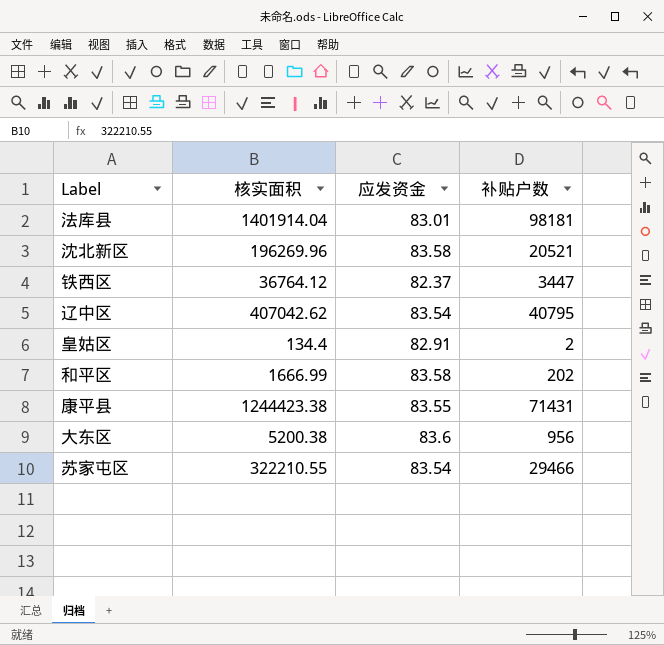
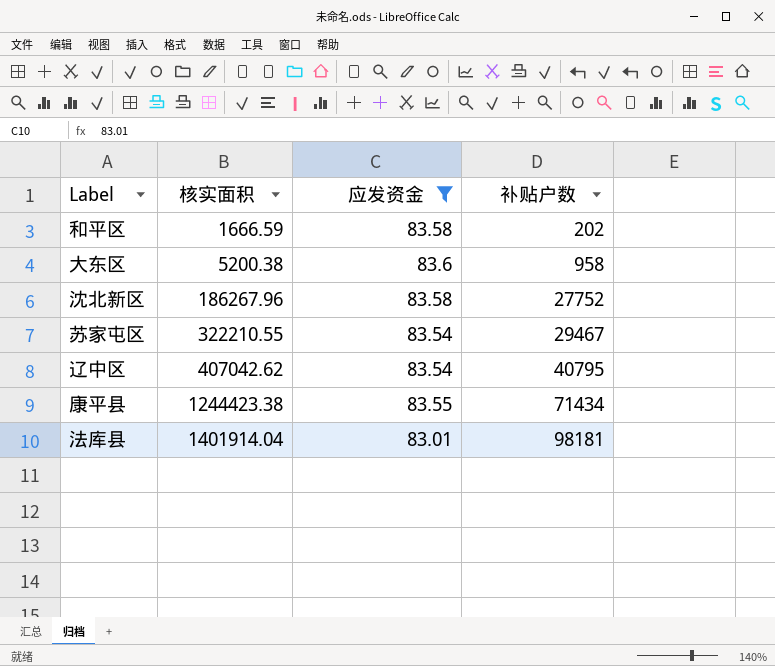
filter: none -> 应发资金 >= 83.01
row order: none -> 核实面积 ascending
和平区 | 核实面积: 1666.99 -> 1666.59
大东区 | 补贴户数: 956 -> 958
沈北新区 | 核实面积: 196269.96 -> 186267.96
沈北新区 | 补贴户数: 20521 -> 27752
苏家屯区 | 补贴户数: 29466 -> 29467
康平县 | 补贴户数: 71431 -> 71434

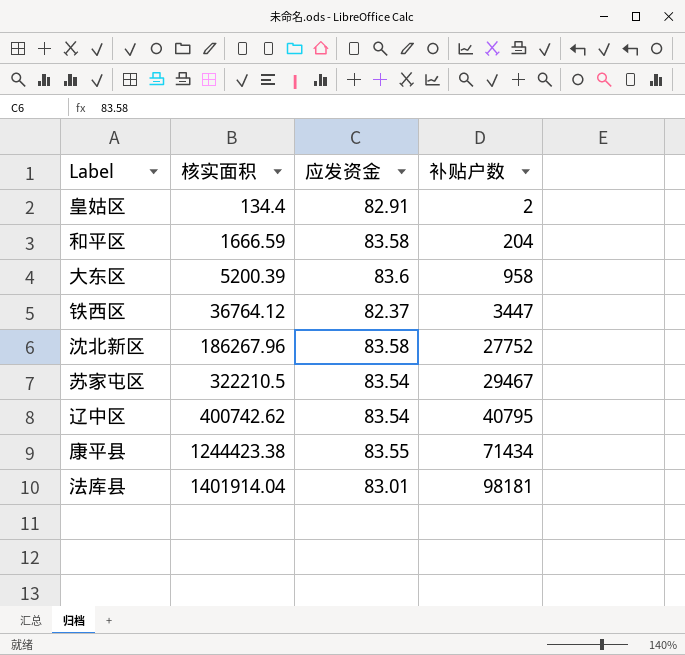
filter: 应发资金 >= 83.01 -> none
和平区 | 补贴户数: 202 -> 204
大东区 | 核实面积: 5200.38 -> 5200.39
苏家屯区 | 核实面积: 322210.55 -> 322210.5
辽中区 | 核实面积: 407042.62 -> 400742.62

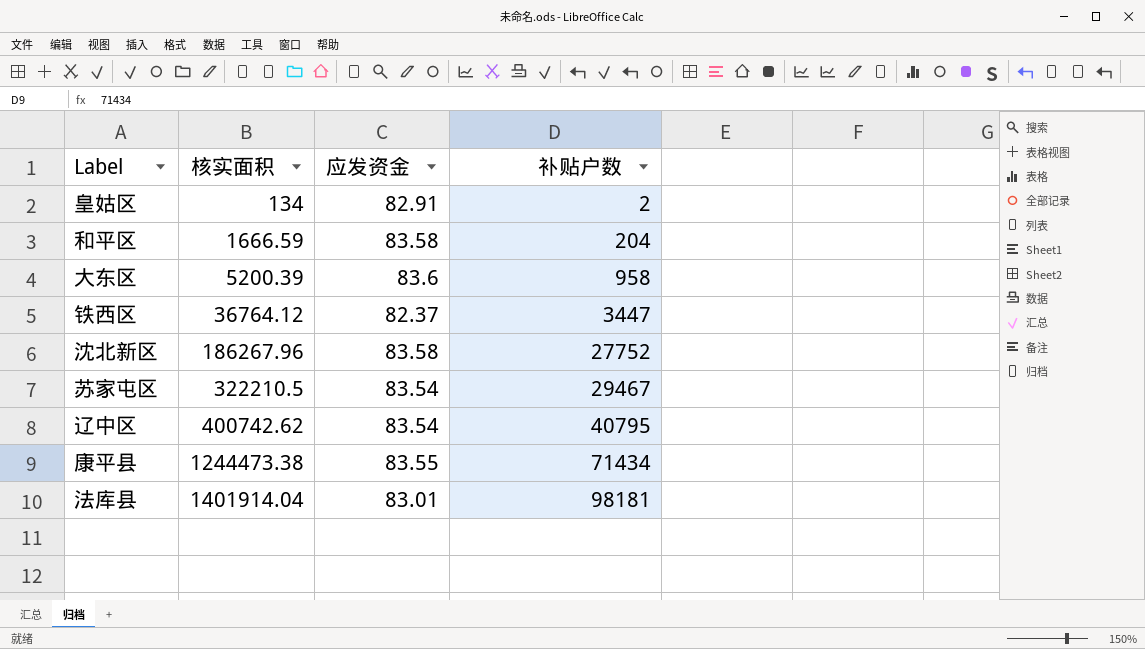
皇姑区 | 核实面积: 134.4 -> 134
康平县 | 核实面积: 1244423.38 -> 1244473.38

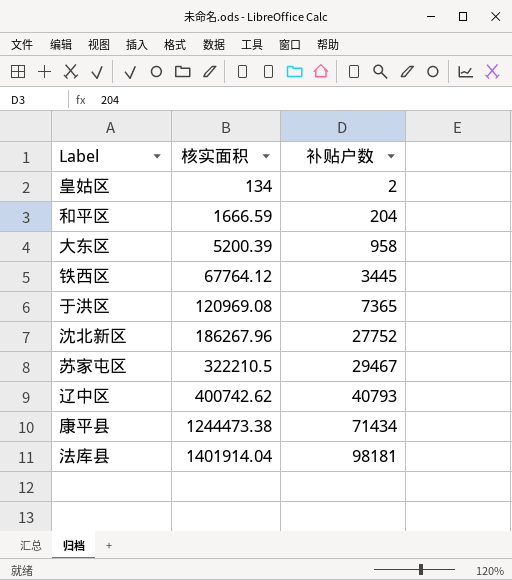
column 应发资金 | position: 3 -> none
铁西区 | 核实面积: 36764.12 -> 67764.12
铁西区 | 补贴户数: 3447 -> 3445
row 于洪区: none -> 120969.08 | 7365
辽中区 | 补贴户数: 40795 -> 40793

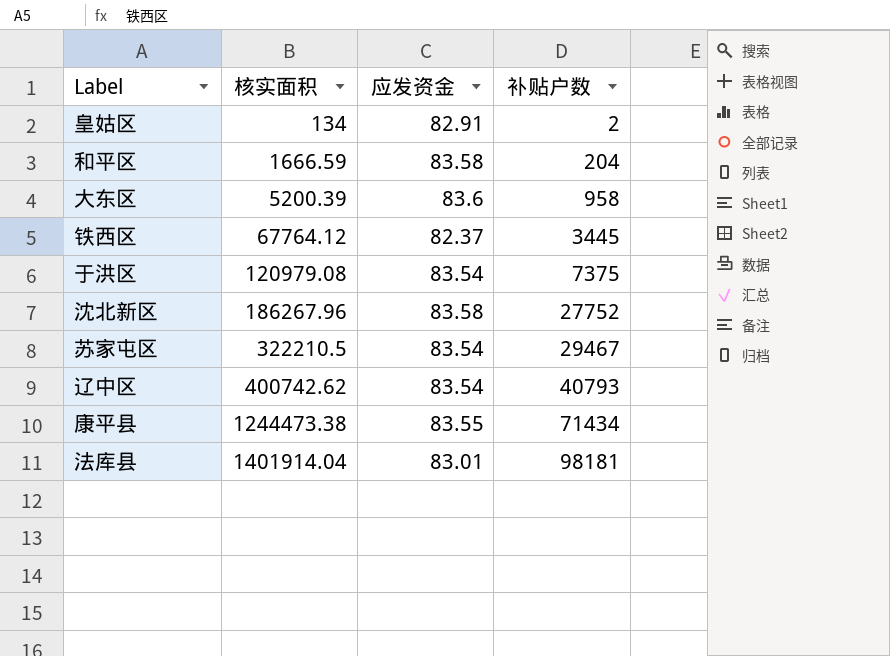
column 应发资金 | position: none -> 3
于洪区 | 核实面积: 120969.08 -> 120979.08
于洪区 | 补贴户数: 7365 -> 7375

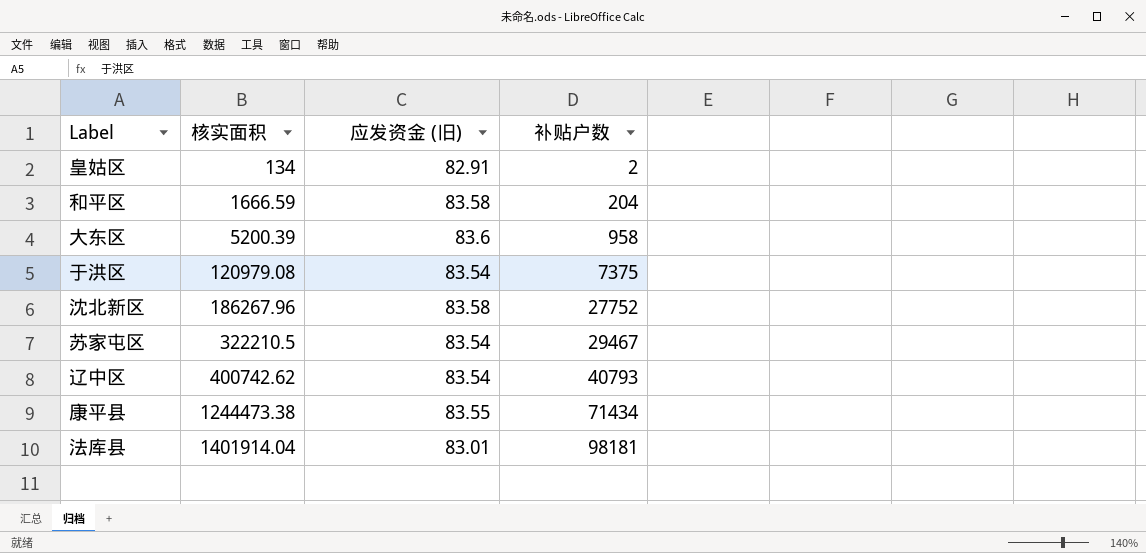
column name: 应发资金 -> 应发资金 (旧)
row 铁西区: 67764.12 | 82.37 | 3445 -> none

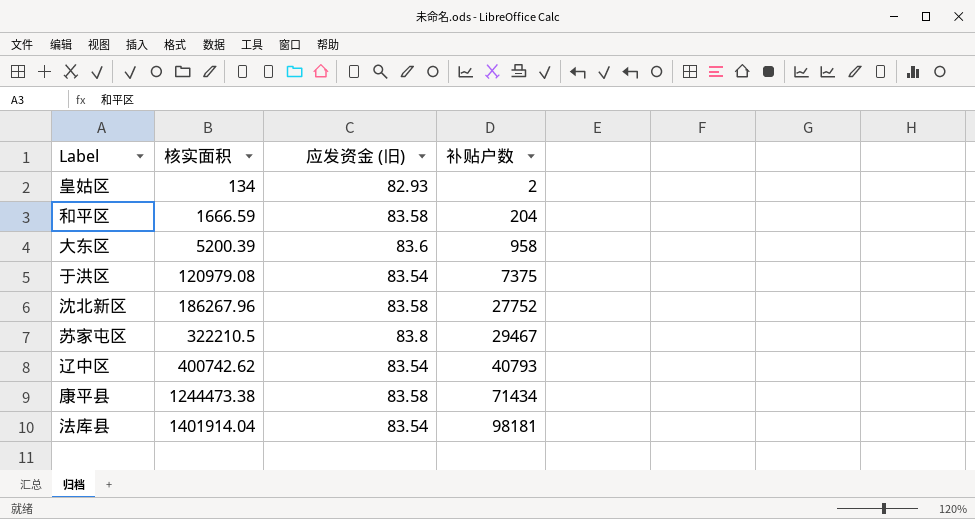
皇姑区 | 应发资金 (旧): 82.91 -> 82.93
苏家屯区 | 应发资金 (旧): 83.54 -> 83.8
康平县 | 应发资金 (旧): 83.55 -> 83.58
法库县 | 应发资金 (旧): 83.01 -> 83.54

